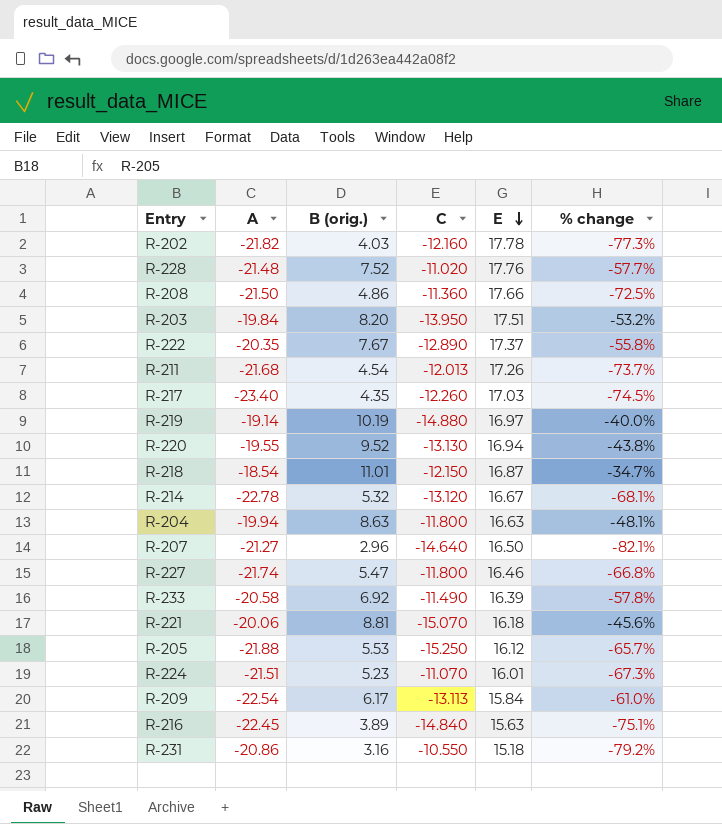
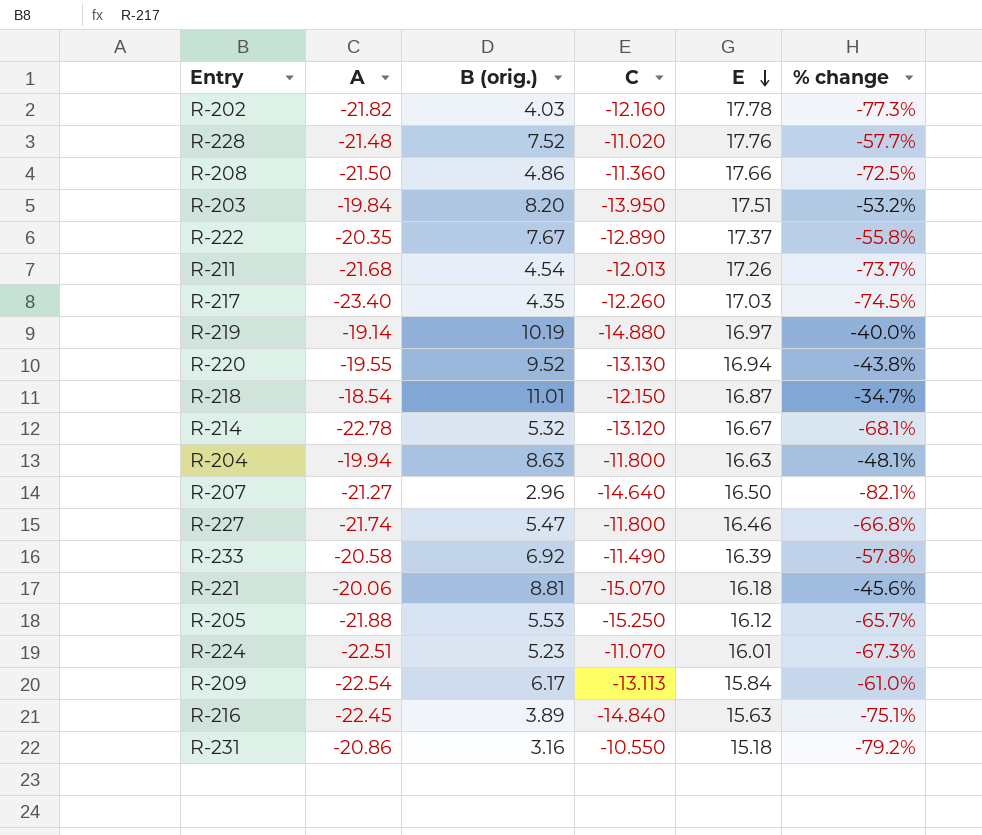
R-224 | A: -21.51 -> -22.51

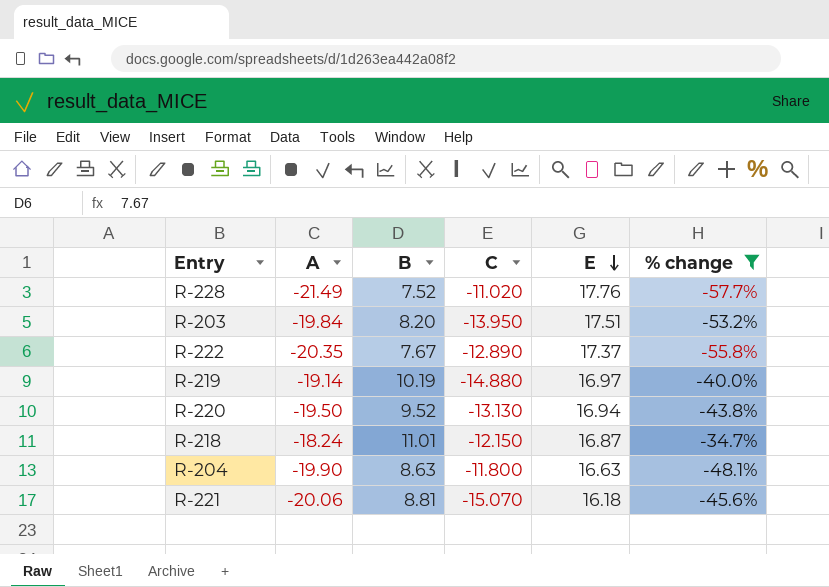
filter: none -> % change >= -57.7%
column name: B (orig.) -> B
R-228 | A: -21.48 -> -21.49
R-220 | A: -19.55 -> -19.50
R-218 | A: -18.54 -> -18.24
R-204 | A: -19.94 -> -19.90

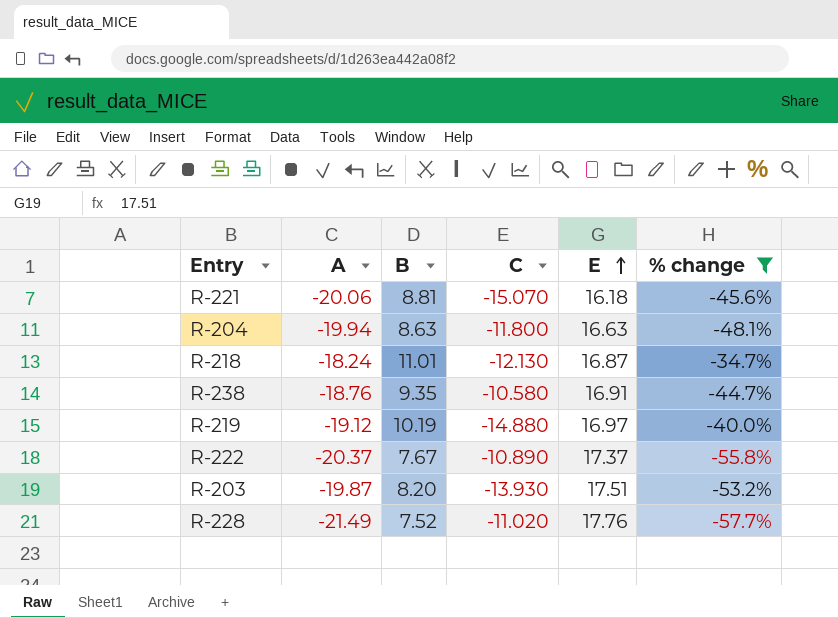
row order: E descending -> E ascending
row R-220: -19.50 | 9.52 | -13.130 | 16.94 | -43.8% -> none
R-204 | A: -19.90 -> -19.94
R-218 | C: -12.150 -> -12.130
row R-238: none -> -18.76 | 9.35 | -10.580 | 16.91 | -44.7%
R-219 | A: -19.14 -> -19.12
R-222 | A: -20.35 -> -20.37
R-222 | C: -12.890 -> -10.890
R-203 | A: -19.84 -> -19.87
R-203 | C: -13.950 -> -13.930

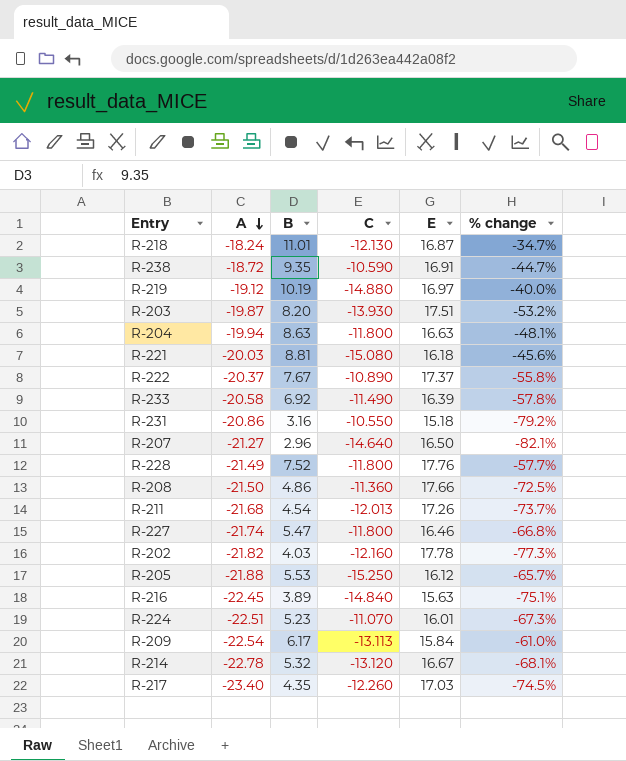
filter: % change >= -57.7% -> none
row order: E ascending -> A descending
R-238 | A: -18.76 -> -18.72
R-238 | C: -10.580 -> -10.590
R-221 | A: -20.06 -> -20.03
R-221 | C: -15.070 -> -15.080
R-228 | C: -11.020 -> -11.800

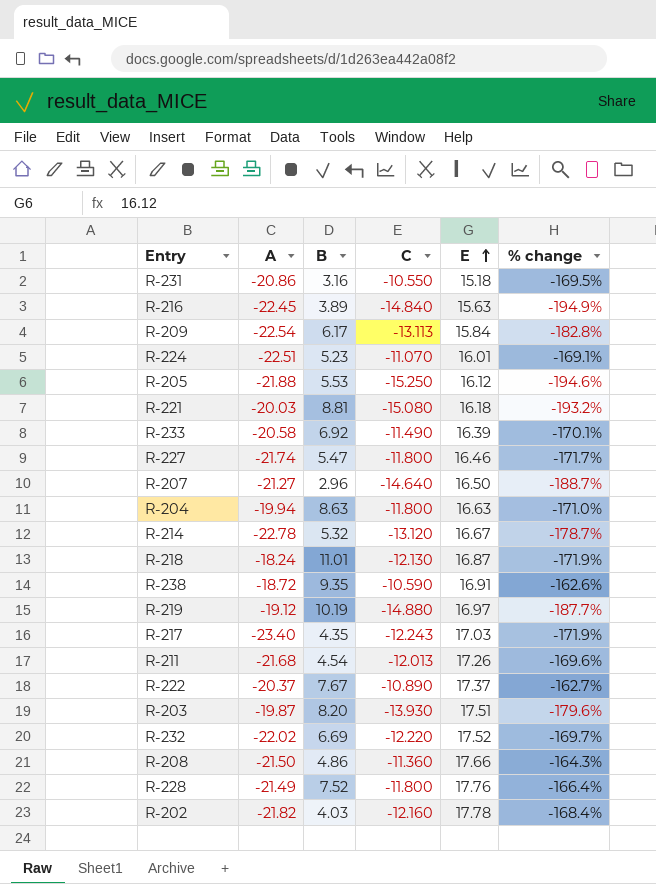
row order: A descending -> E ascending
column % change | formula: ([B] - [E]) / [E] -> ([C] - [E]) / [E]
R-217 | C: -12.260 -> -12.243
row R-232: none -> -22.02 | 6.69 | -12.220 | 17.52 | -169.7%

